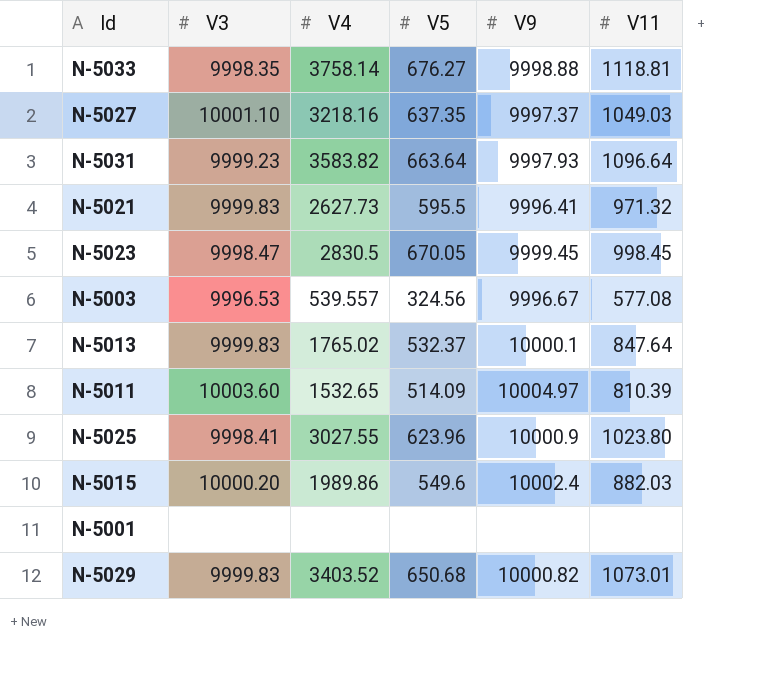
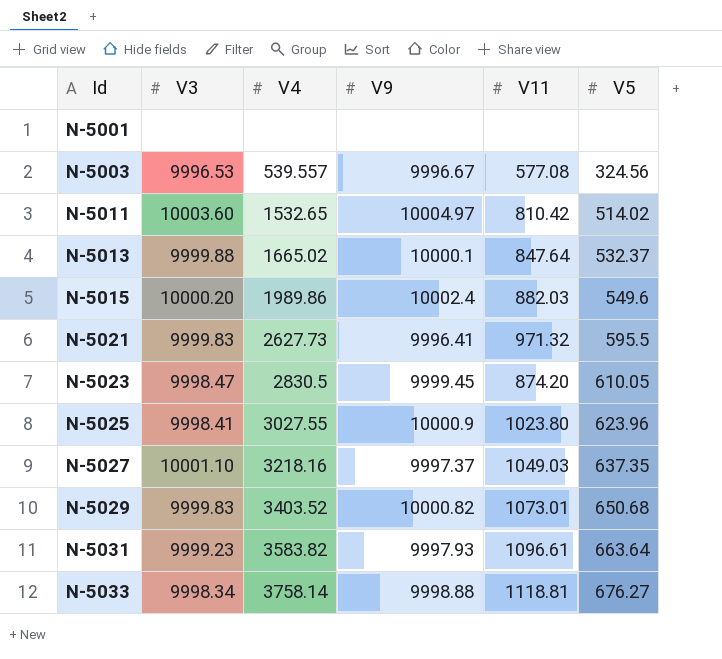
row order: none -> Id ascending
column V5 | position: 4 -> 6
N-5011 | V11: 810.39 -> 810.42
N-5011 | V5: 514.09 -> 514.02
N-5013 | V3: 9999.83 -> 9999.88
N-5013 | V4: 1765.02 -> 1665.02
N-5023 | V11: 998.45 -> 874.20
N-5023 | V5: 670.05 -> 610.05
N-5031 | V11: 1096.64 -> 1096.61
N-5033 | V3: 9998.35 -> 9998.34

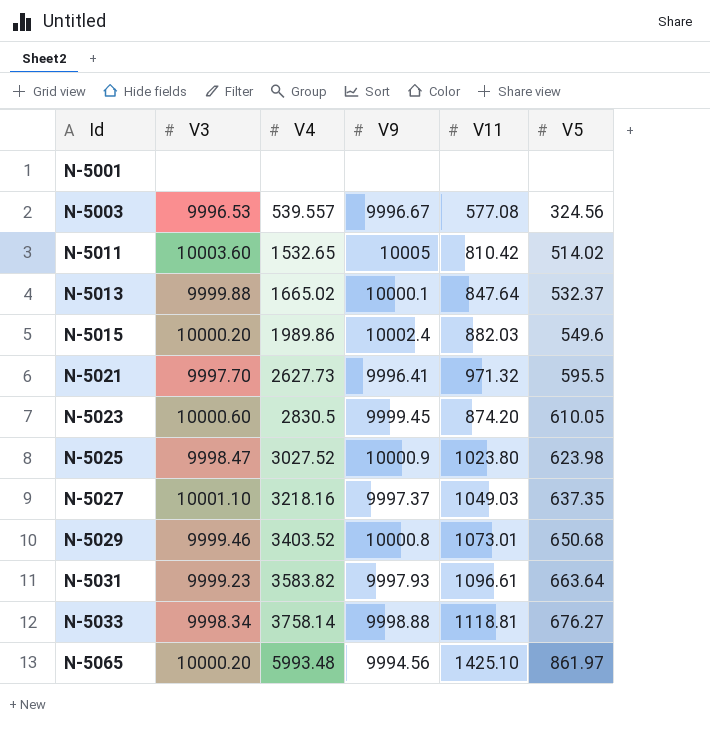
N-5011 | V9: 10004.97 -> 10005
N-5021 | V3: 9999.83 -> 9997.70
N-5023 | V3: 9998.47 -> 10000.60
N-5025 | V3: 9998.41 -> 9998.47
N-5025 | V4: 3027.55 -> 3027.52
N-5025 | V5: 623.96 -> 623.98
N-5029 | V3: 9999.83 -> 9999.46
N-5029 | V9: 10000.82 -> 10000.8
row N-5065: none -> 10000.20 | 5993.48 | 9994.56 | 1425.10 | 861.97

